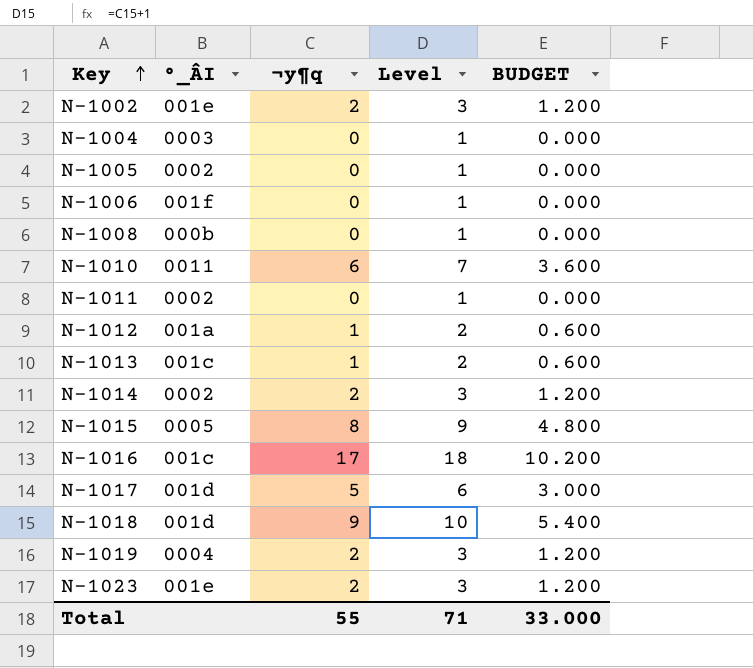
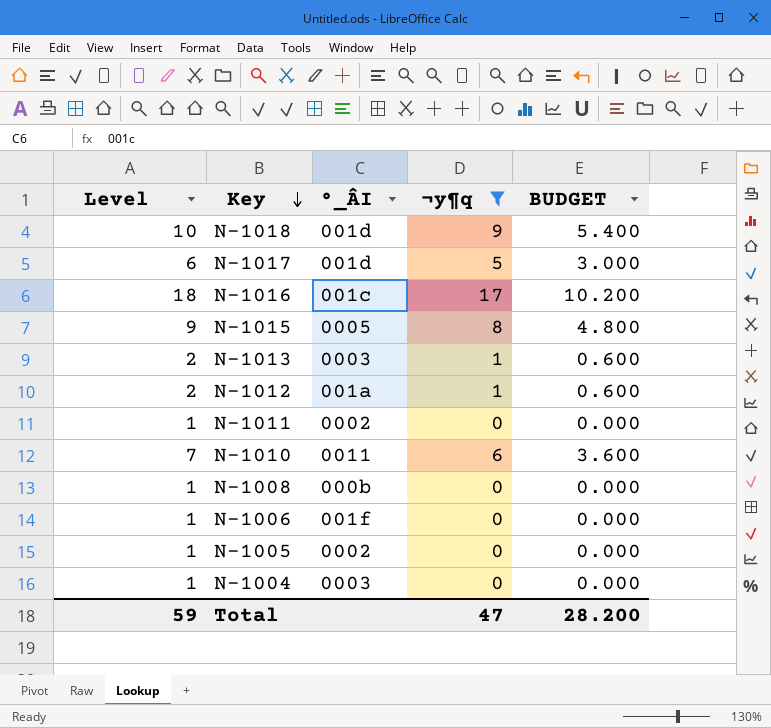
filter: none -> ¬y¶q != 2
row order: Key ascending -> Key descending
column Level | position: 4 -> 1
N-1013 | °_ÂI: 001c -> 0003
Total | Level: 71 -> 59
Total | ¬y¶q: 55 -> 47
Total | BUDGET: 33.000 -> 28.200

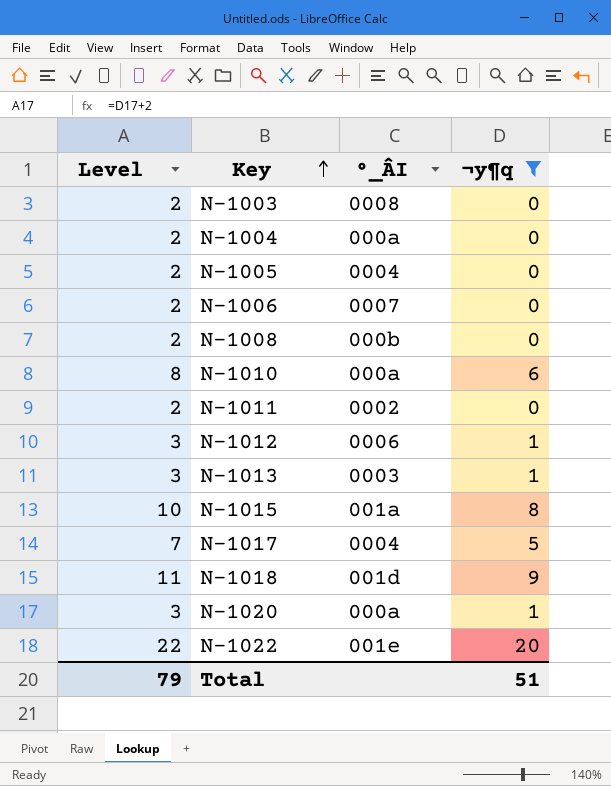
row order: Key descending -> Key ascending
column BUDGET | formula: [¬y¶q] * 0.6 -> none
column Level | formula: [¬y¶q] + 1 -> [¬y¶q] + 2
row N-1016: 18 | 001c | 17 | 10.200 -> none
row N-1003: none -> 2 | 0008 | 0
N-1004 | °_ÂI: 0003 -> 000a
N-1005 | °_ÂI: 0002 -> 0004
N-1006 | °_ÂI: 001f -> 0007
N-1010 | °_ÂI: 0011 -> 000a
N-1012 | °_ÂI: 001a -> 0006
N-1015 | °_ÂI: 0005 -> 001a
N-1017 | °_ÂI: 001d -> 0004
row N-1020: none -> 3 | 000a | 1
row N-1022: none -> 22 | 001e | 20
Total | Level: 59 -> 79
Total | ¬y¶q: 47 -> 51

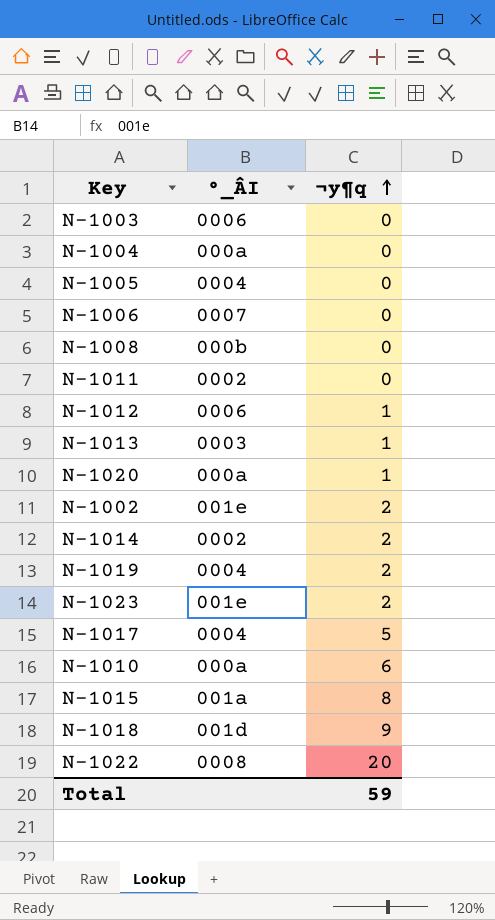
filter: ¬y¶q != 2 -> none
row order: Key ascending -> ¬y¶q ascending
column Level | formula: [¬y¶q] + 2 -> none
N-1003 | °_ÂI: 0008 -> 0006
N-1022 | °_ÂI: 001e -> 0008
Total | ¬y¶q: 51 -> 59

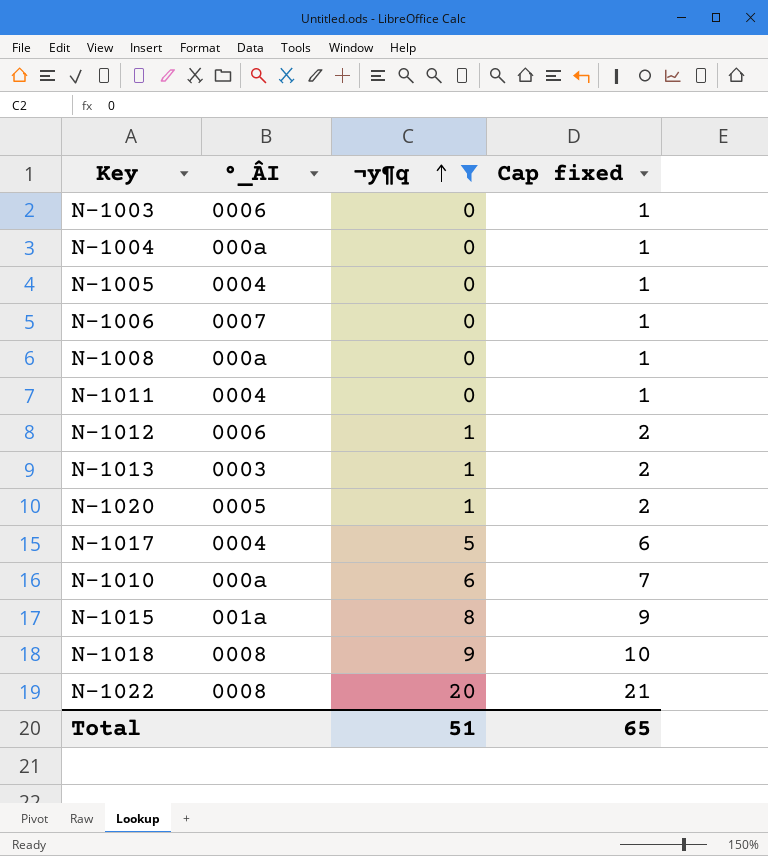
filter: none -> ¬y¶q != 2
column Cap fixed | formula: none -> [¬y¶q] + 1
N-1008 | °_ÂI: 000b -> 000a
N-1011 | °_ÂI: 0002 -> 0004
N-1020 | °_ÂI: 000a -> 0005
N-1018 | °_ÂI: 001d -> 0008
Total | ¬y¶q: 59 -> 51

